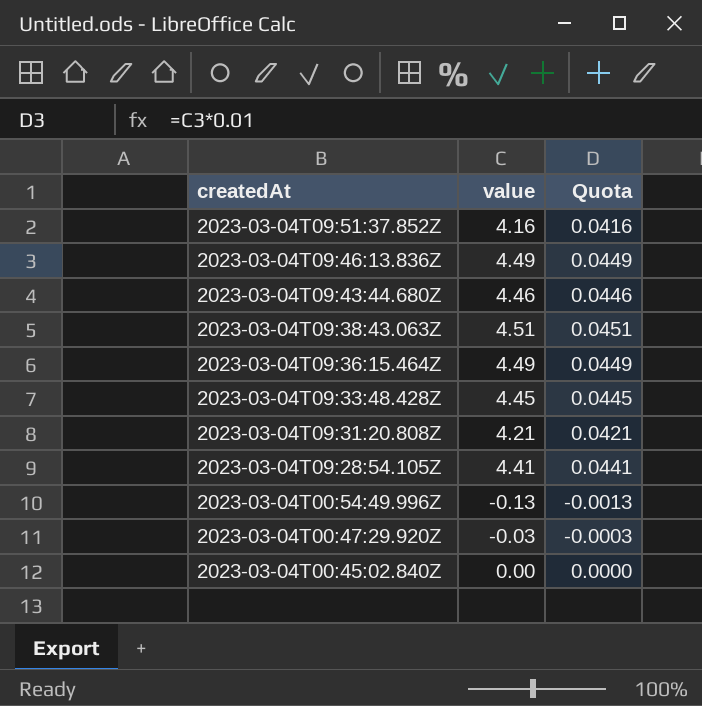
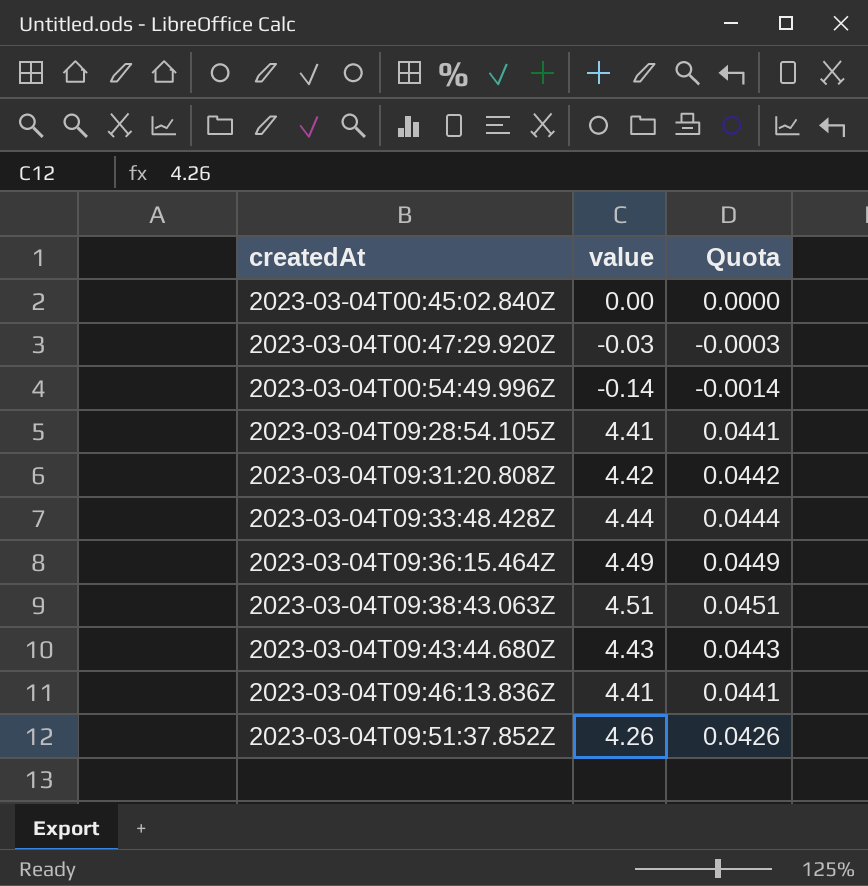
row order: createdAt descending -> createdAt ascending
2023-03-04T00:54:49.996Z | value: -0.13 -> -0.14
2023-03-04T00:54:49.996Z | Quota: -0.0013 -> -0.0014
2023-03-04T09:31:20.808Z | value: 4.21 -> 4.42
2023-03-04T09:31:20.808Z | Quota: 0.0421 -> 0.0442
2023-03-04T09:33:48.428Z | value: 4.45 -> 4.44
2023-03-04T09:33:48.428Z | Quota: 0.0445 -> 0.0444
2023-03-04T09:43:44.680Z | value: 4.46 -> 4.43
2023-03-04T09:43:44.680Z | Quota: 0.0446 -> 0.0443
2023-03-04T09:46:13.836Z | value: 4.49 -> 4.41
2023-03-04T09:46:13.836Z | Quota: 0.0449 -> 0.0441
2023-03-04T09:51:37.852Z | value: 4.16 -> 4.26
2023-03-04T09:51:37.852Z | Quota: 0.0416 -> 0.0426

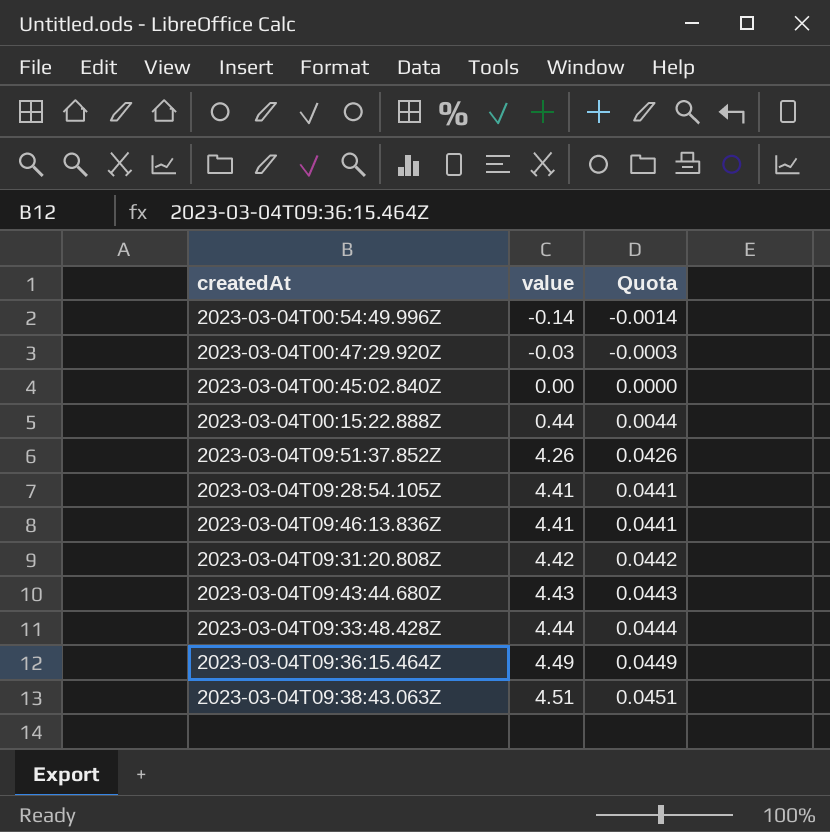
row order: createdAt ascending -> value ascending
row 2023-03-04T00:15:22.888Z: none -> 0.44 | 0.0044

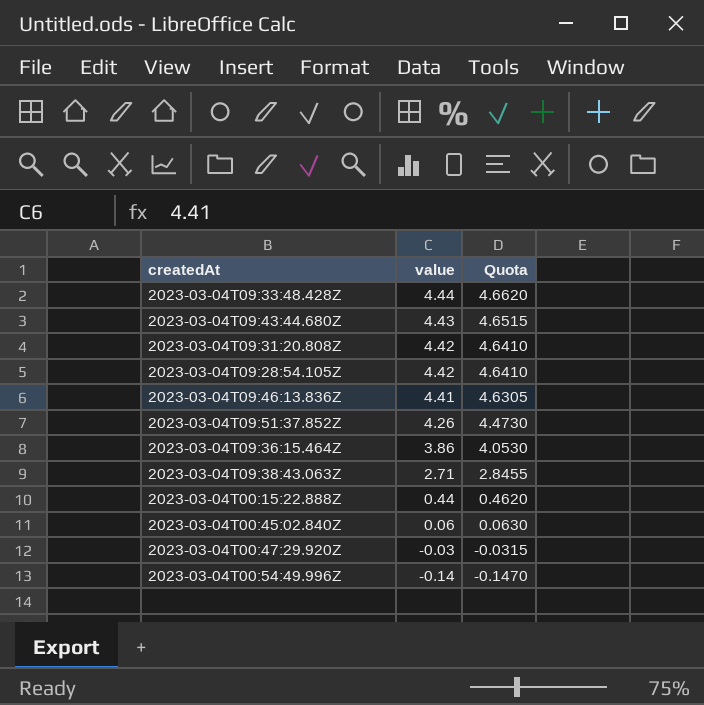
row order: value ascending -> value descending
column Quota | formula: [value] * 0.01 -> [value] * 1.05
2023-03-04T09:28:54.105Z | value: 4.41 -> 4.42
2023-03-04T09:36:15.464Z | value: 4.49 -> 3.86
2023-03-04T09:38:43.063Z | value: 4.51 -> 2.71
2023-03-04T00:45:02.840Z | value: 0.00 -> 0.06

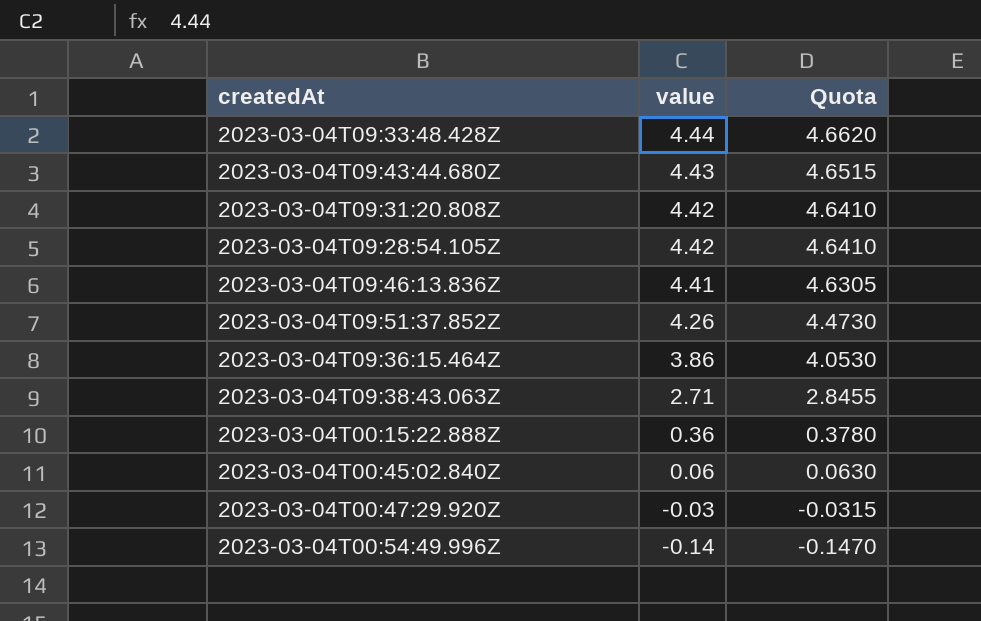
2023-03-04T00:15:22.888Z | value: 0.44 -> 0.36
2023-03-04T00:15:22.888Z | Quota: 0.4620 -> 0.3780

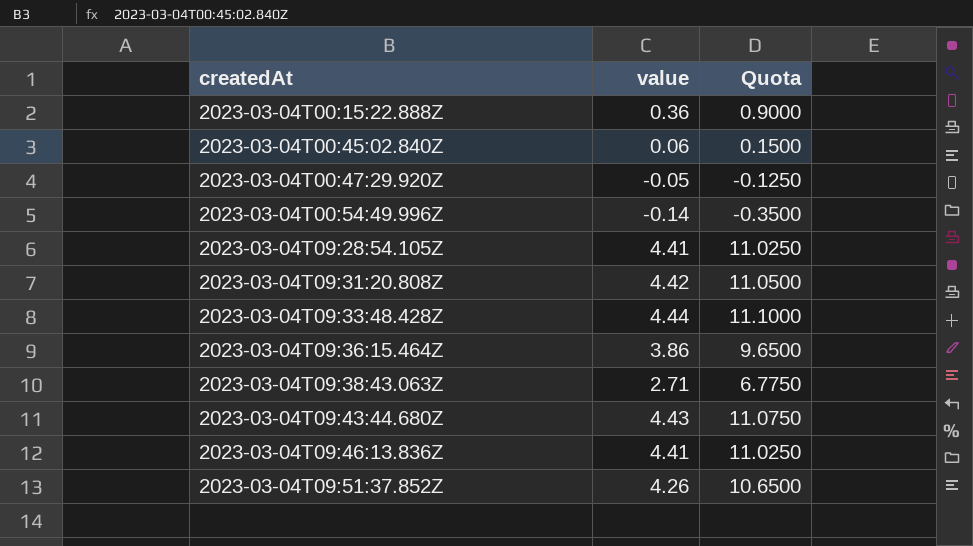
row order: value descending -> createdAt ascending
column Quota | formula: [value] * 1.05 -> [value] * 2.5
2023-03-04T00:47:29.920Z | value: -0.03 -> -0.05
2023-03-04T09:28:54.105Z | value: 4.42 -> 4.41

